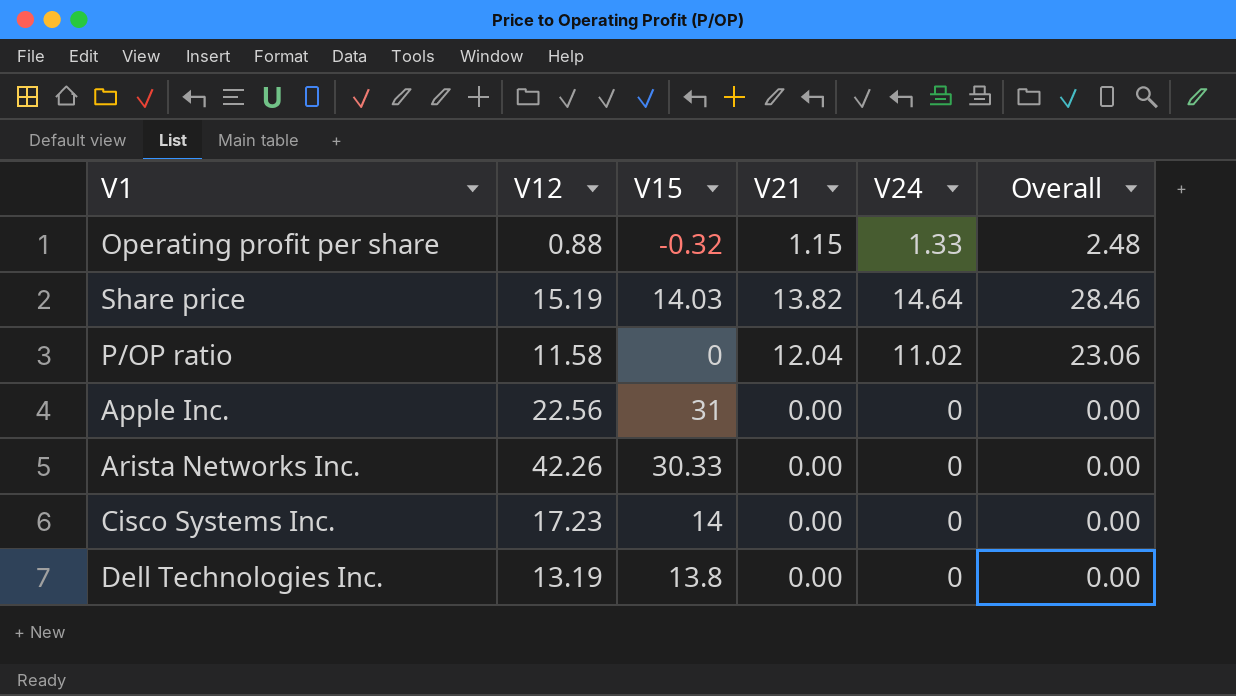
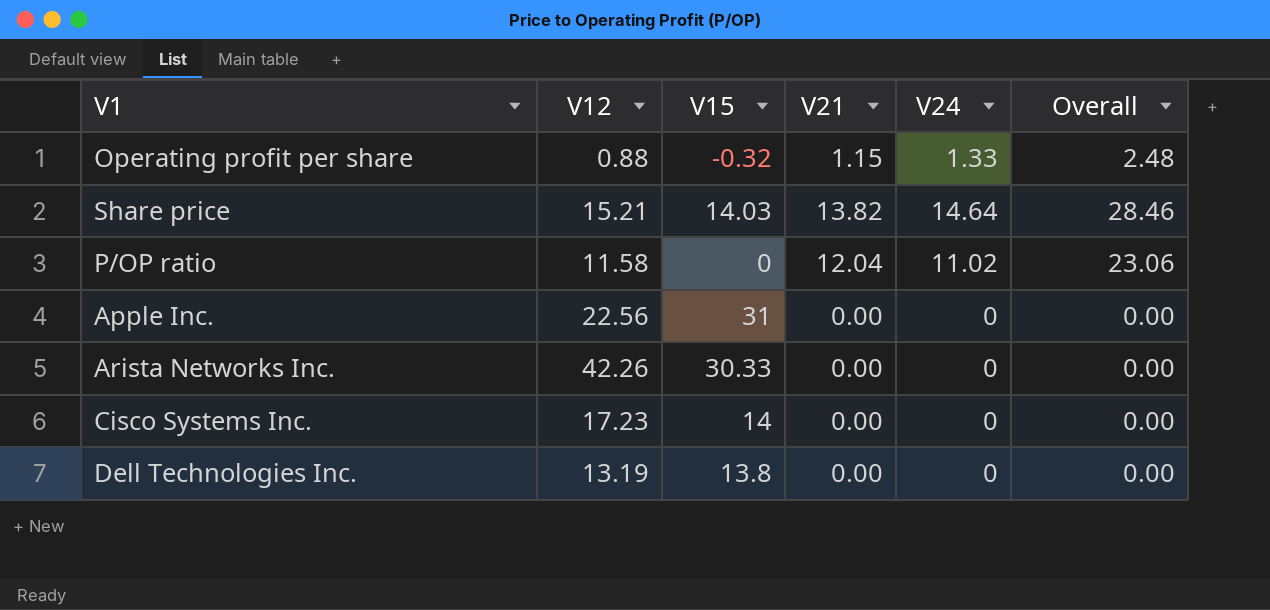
Share price | V12: 15.19 -> 15.21

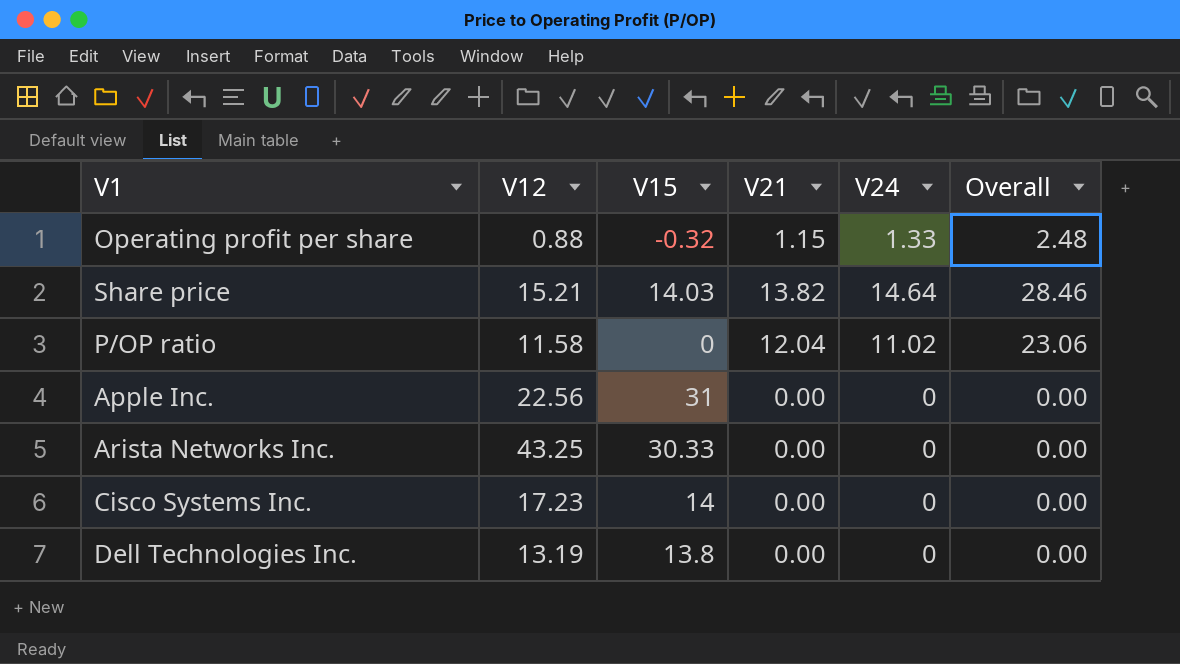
Arista Networks Inc. | V12: 42.26 -> 43.25

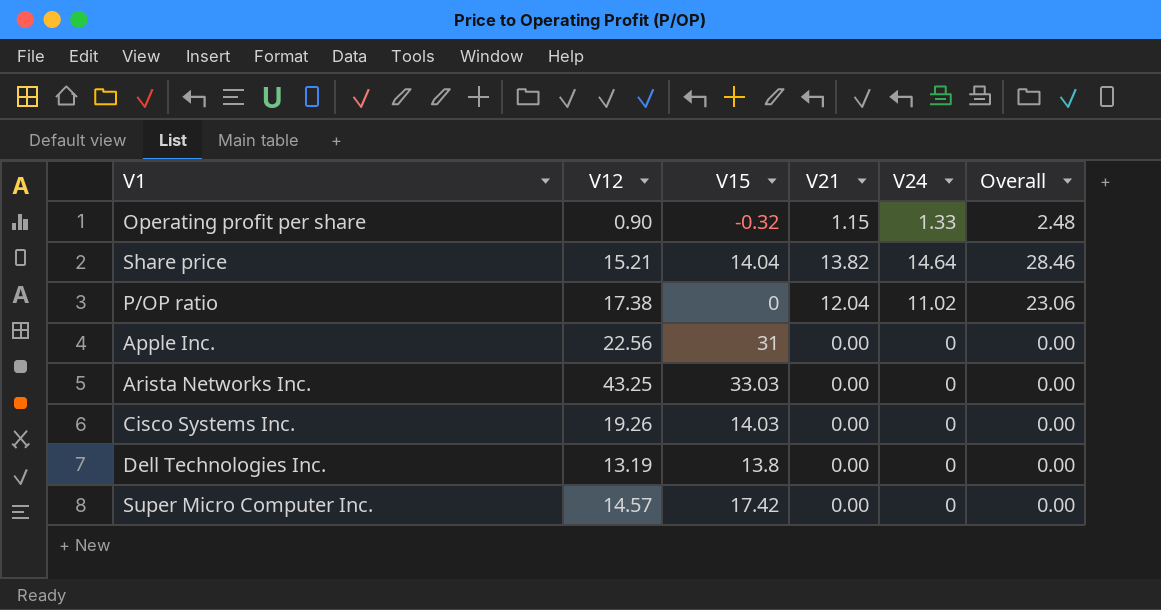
Operating profit per share | V12: 0.88 -> 0.90
Share price | V15: 14.03 -> 14.04
P/OP ratio | V12: 11.58 -> 17.38
Arista Networks Inc. | V15: 30.33 -> 33.03
Cisco Systems Inc. | V12: 17.23 -> 19.26
Cisco Systems Inc. | V15: 14 -> 14.03
row Super Micro Computer Inc.: none -> 14.57 | 17.42 | 0.00 | 0 | 0.00

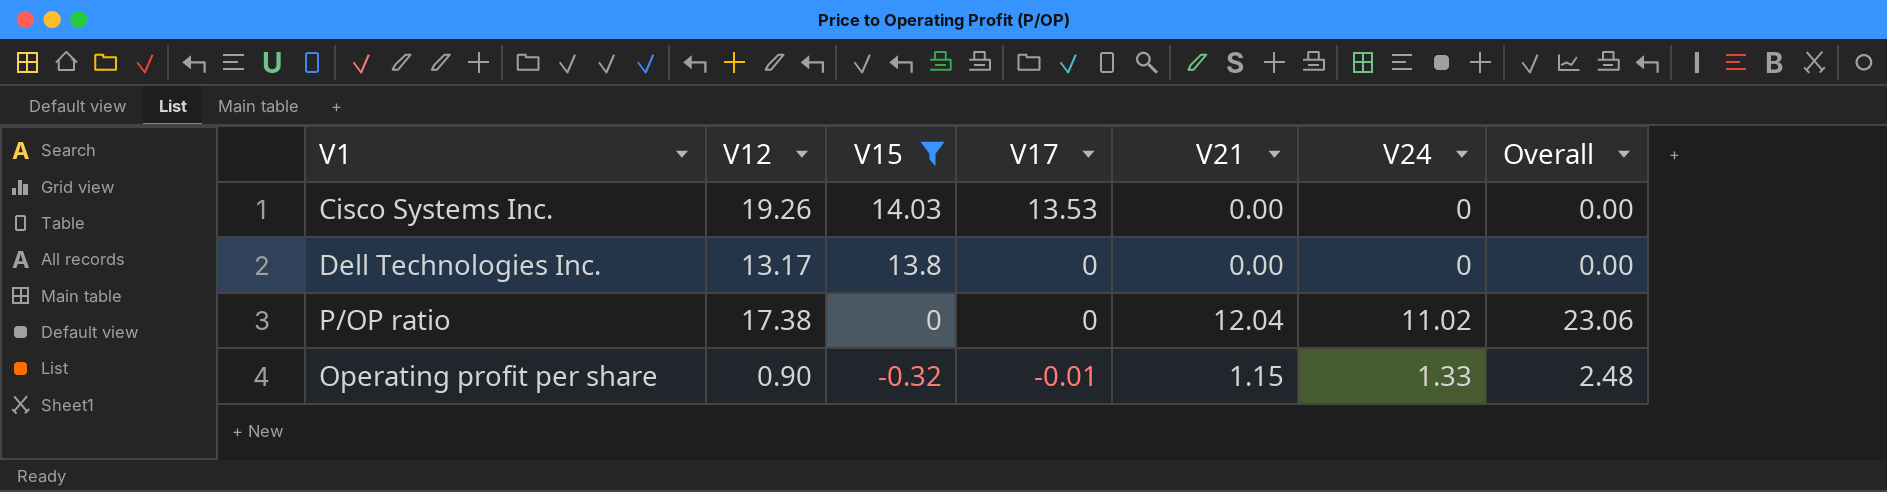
filter: none -> V15 <= 14.03
row order: none -> V15 descending
column V17 | position: none -> 4
Dell Technologies Inc. | V12: 13.19 -> 13.17

